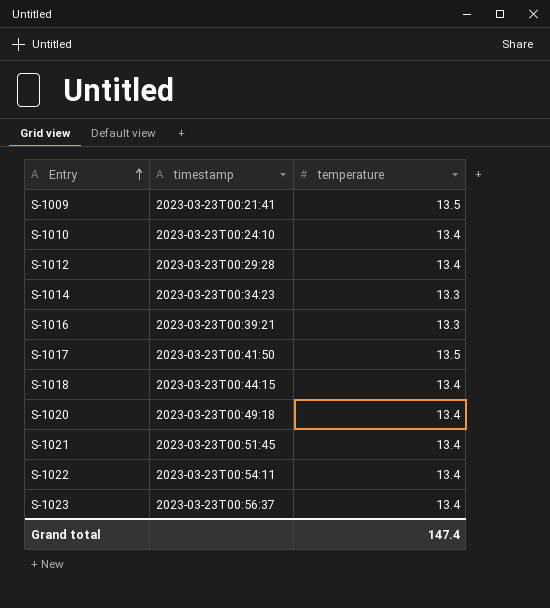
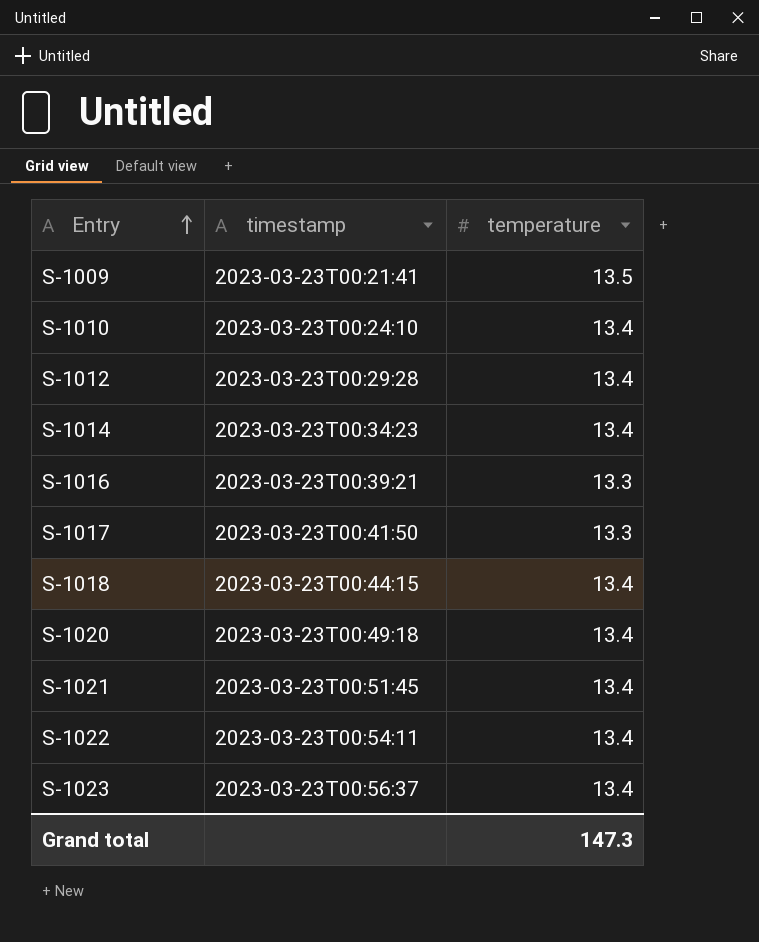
S-1014 | temperature: 13.3 -> 13.4
S-1017 | temperature: 13.5 -> 13.3
Grand total | temperature: 147.4 -> 147.3

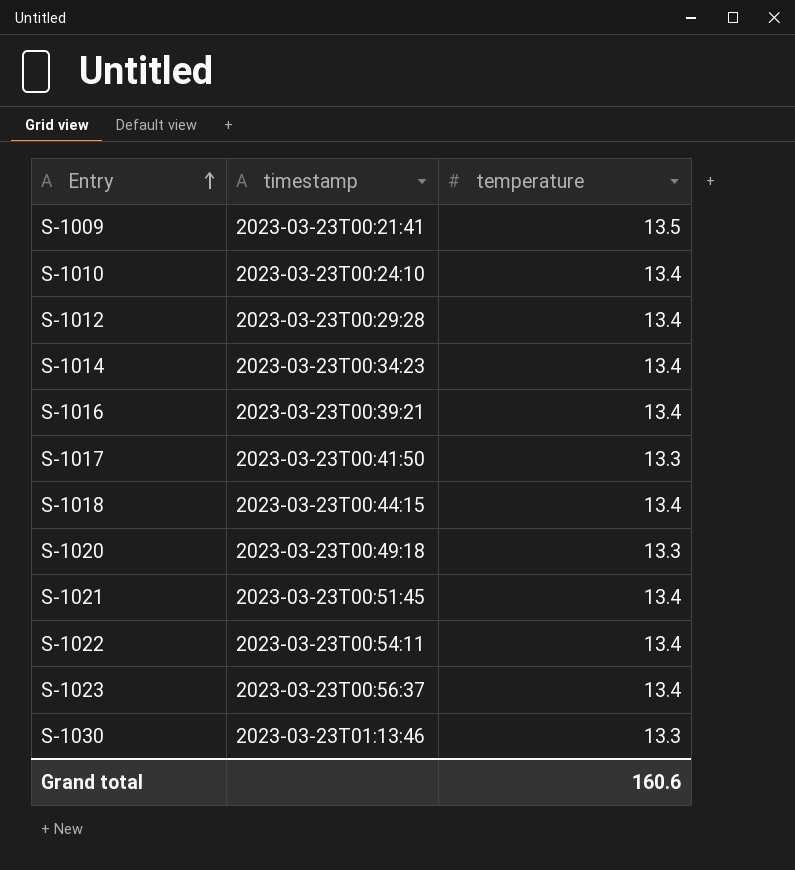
S-1016 | temperature: 13.3 -> 13.4
S-1020 | temperature: 13.4 -> 13.3
row S-1030: none -> 2023-03-23T01:13:46 | 13.3
Grand total | temperature: 147.3 -> 160.6

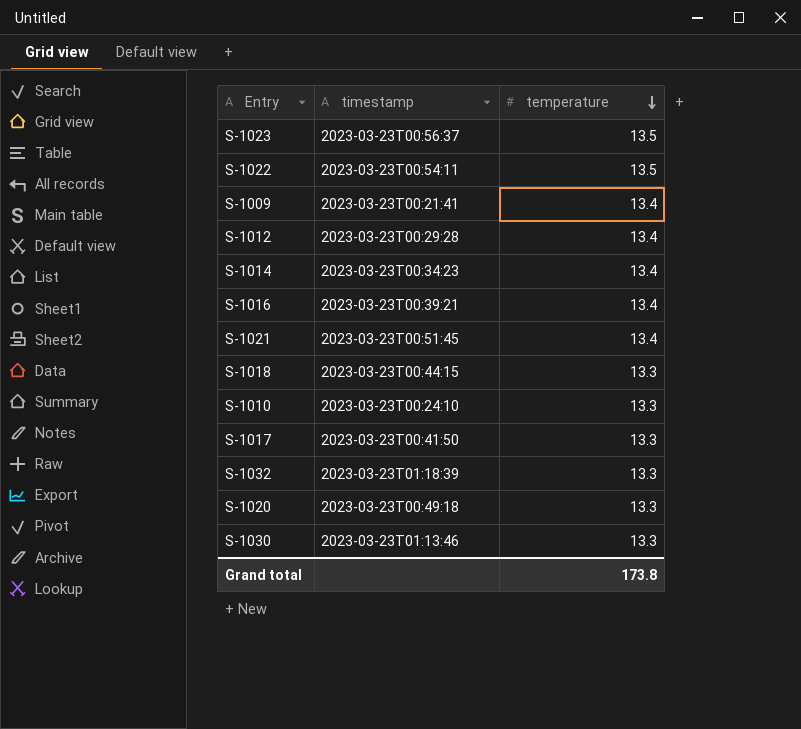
row order: Entry ascending -> temperature descending
S-1023 | temperature: 13.4 -> 13.5
S-1022 | temperature: 13.4 -> 13.5
S-1009 | temperature: 13.5 -> 13.4
S-1018 | temperature: 13.4 -> 13.3
S-1010 | temperature: 13.4 -> 13.3
row S-1032: none -> 2023-03-23T01:18:39 | 13.3
Grand total | temperature: 160.6 -> 173.8

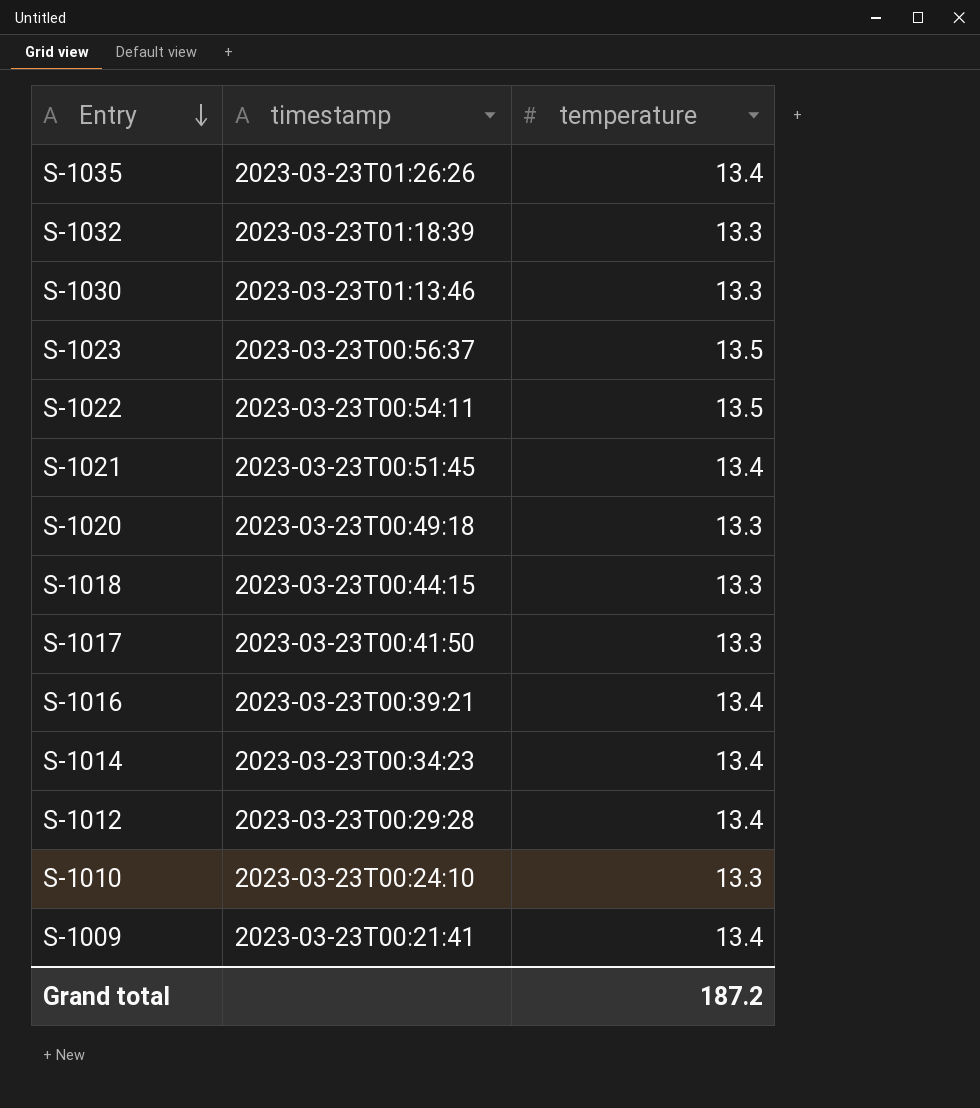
row order: temperature descending -> Entry descending
row S-1035: none -> 2023-03-23T01:26:26 | 13.4
Grand total | temperature: 173.8 -> 187.2

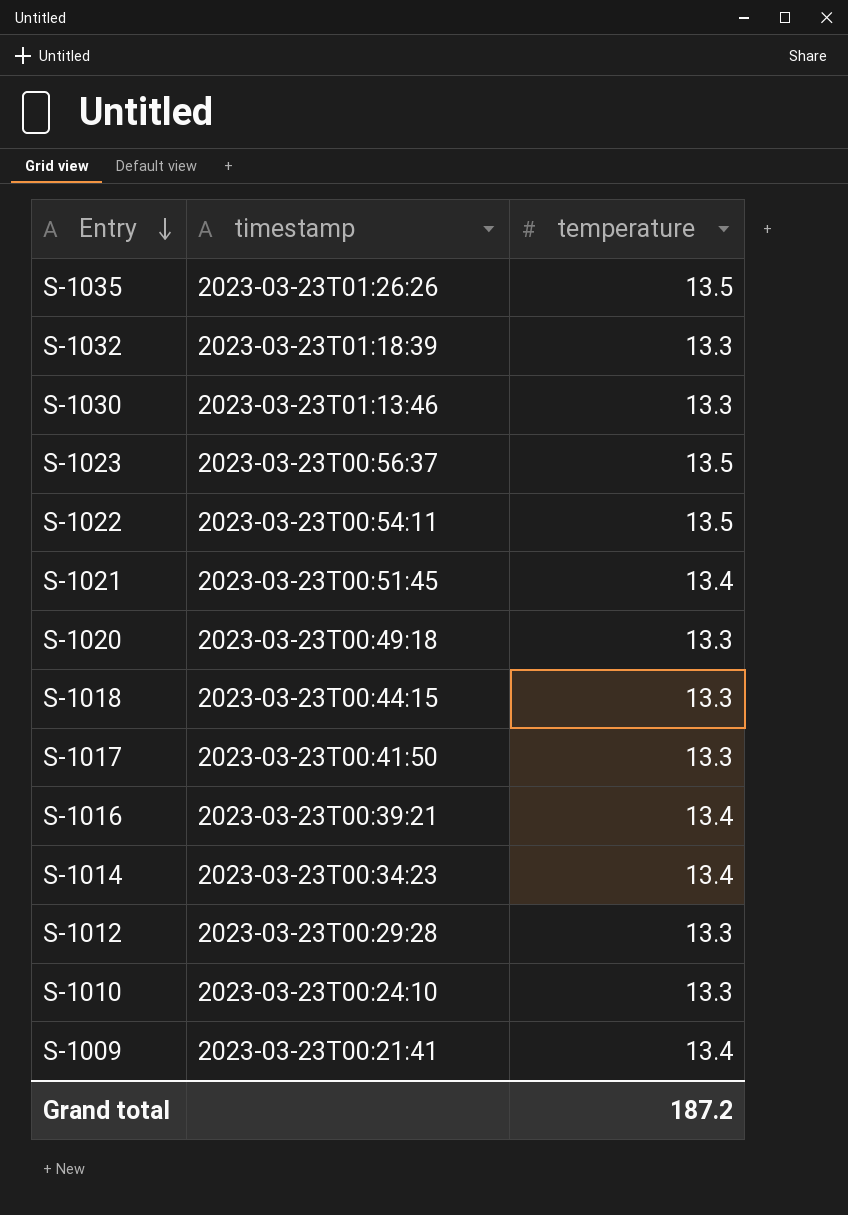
S-1035 | temperature: 13.4 -> 13.5
S-1012 | temperature: 13.4 -> 13.3

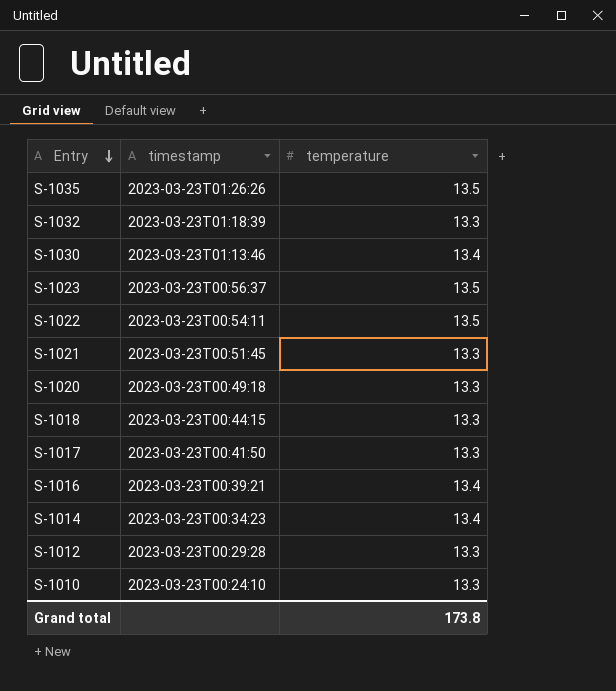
row S-1009: 2023-03-23T00:21:41 | 13.4 -> none
S-1030 | temperature: 13.3 -> 13.4
S-1021 | temperature: 13.4 -> 13.3
Grand total | temperature: 187.2 -> 173.8

